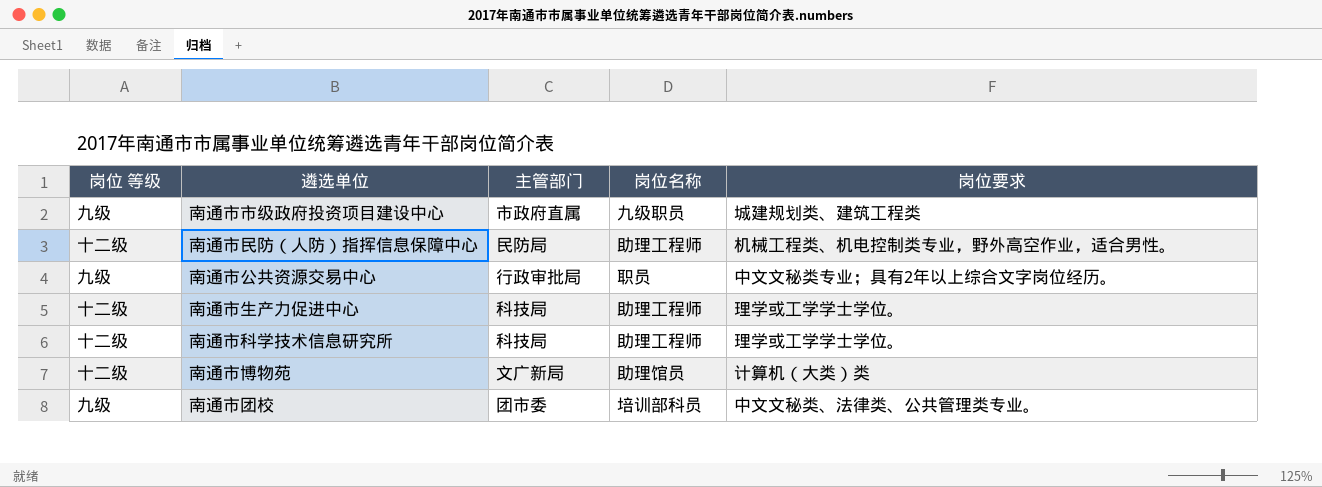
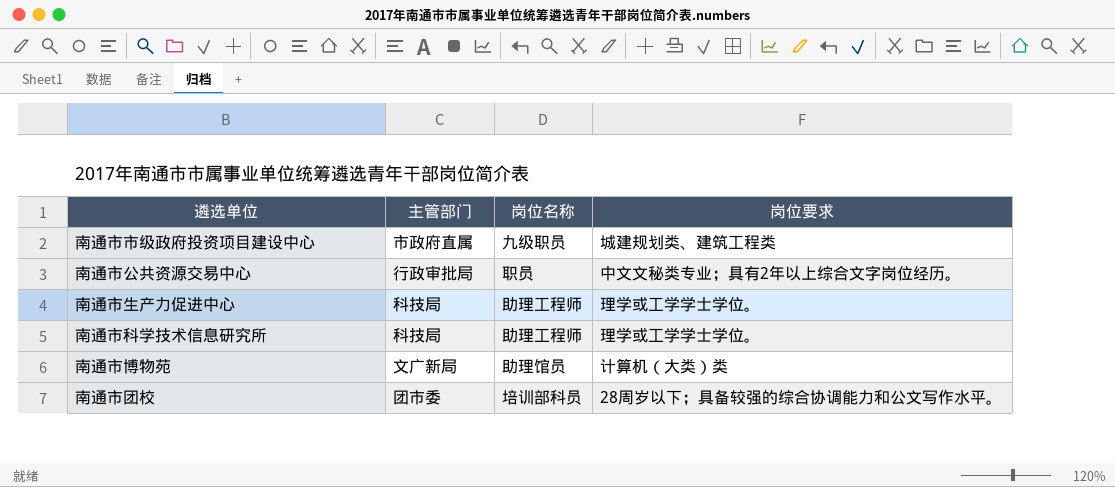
column 岗位 等级 | position: 1 -> none
row 南通市民防（人防）指挥信息保障中心: 十二级 | 民防局 | 助理工程师 | 机械工程类、机电控制类专业，野外高空作业，适合男性。 -> none
南通市团校 | 岗位要求: 中文文秘类、法律类、公共管理类专业。 -> 28周岁以下；具备较强的综合协调能力和公文写作水平。

